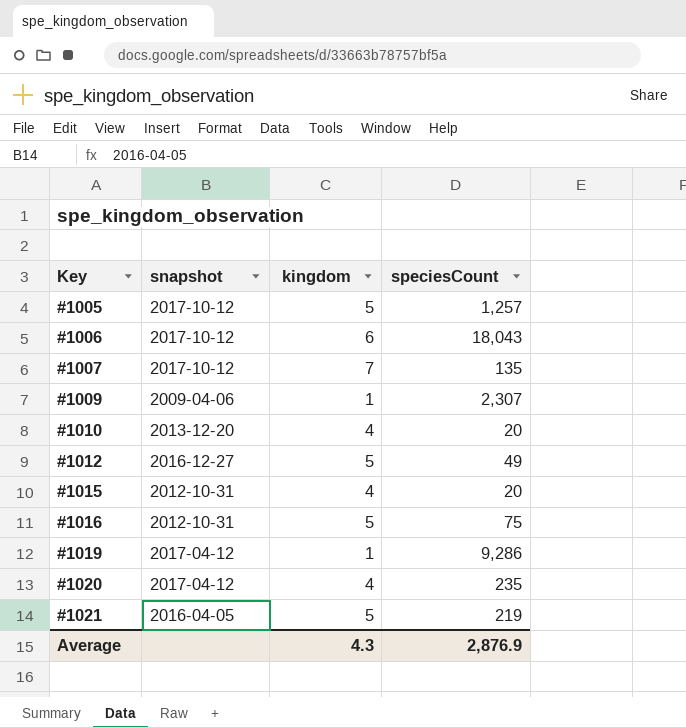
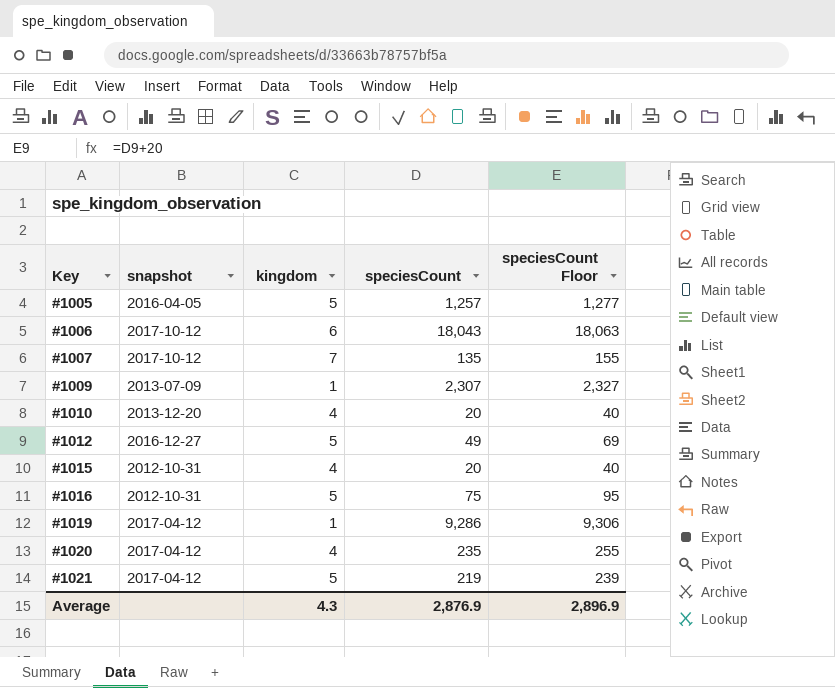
column speciesCount Floor | formula: none -> [speciesCount] + 20
#1005 | snapshot: 2017-10-12 -> 2016-04-05
#1009 | snapshot: 2009-04-06 -> 2013-07-09
#1021 | snapshot: 2016-04-05 -> 2017-04-12

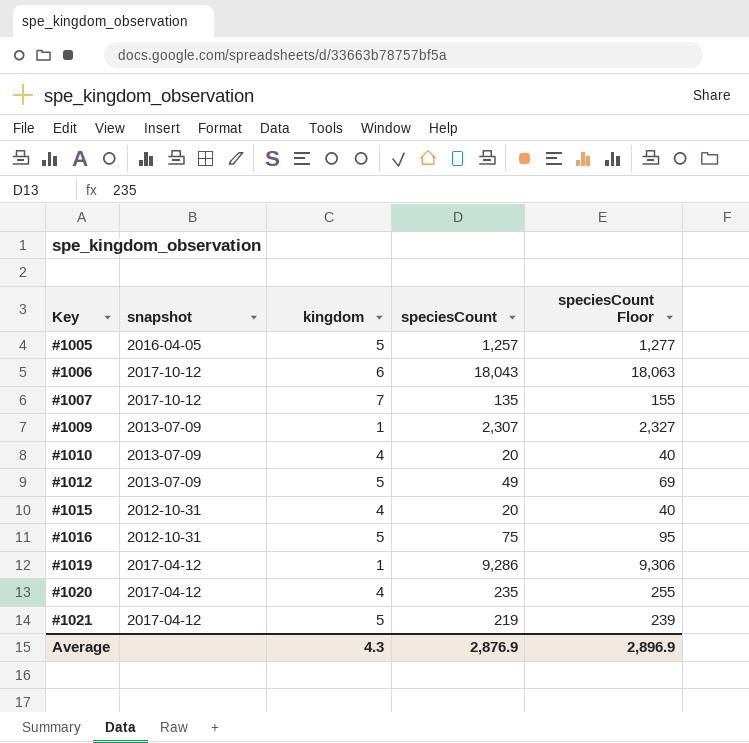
#1010 | snapshot: 2013-12-20 -> 2013-07-09
#1012 | snapshot: 2016-12-27 -> 2013-07-09

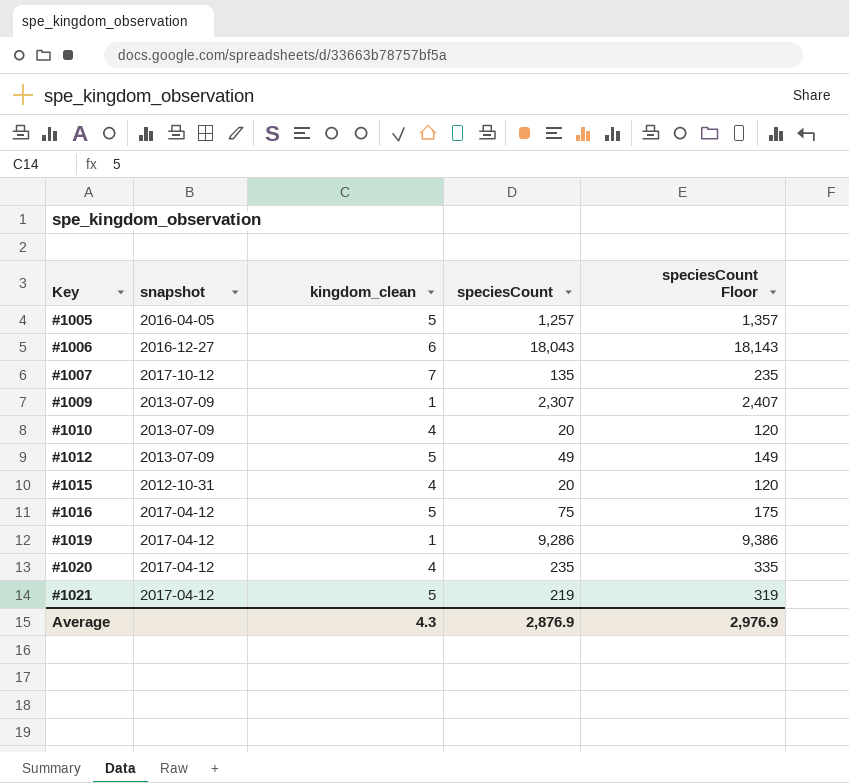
column name: kingdom -> kingdom_clean
column speciesCount Floor | formula: [speciesCount] + 20 -> [speciesCount] + 100
#1006 | snapshot: 2017-10-12 -> 2016-12-27
#1016 | snapshot: 2012-10-31 -> 2017-04-12
Average | speciesCount Floor: 2,896.9 -> 2,976.9

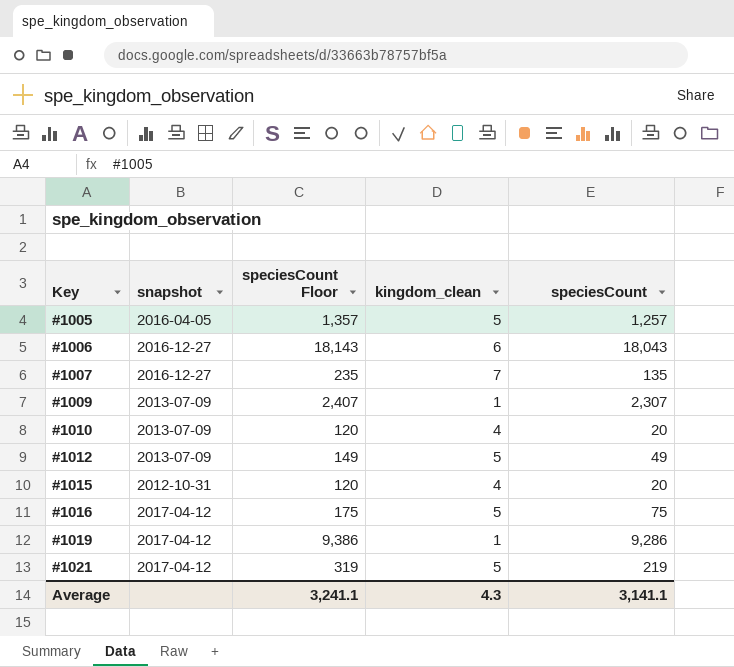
column speciesCount Floor | position: 5 -> 3
row #1020: 2017-04-12 | 4 | 235 | 335 -> none
#1007 | snapshot: 2017-10-12 -> 2016-12-27
Average | speciesCount Floor: 2,976.9 -> 3,241.1
Average | speciesCount: 2,876.9 -> 3,141.1

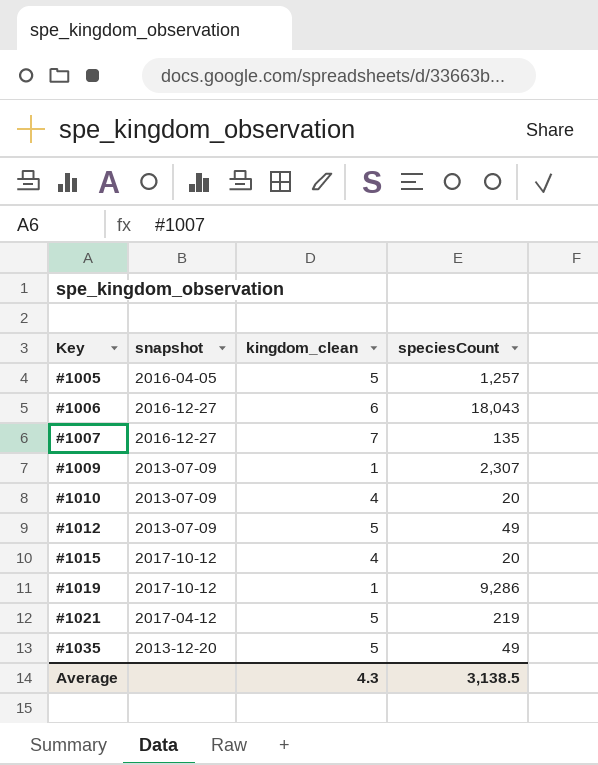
column speciesCount Floor | formula: [speciesCount] + 100 -> none
row #1016: 2017-04-12 | 175 | 5 | 75 -> none
#1015 | snapshot: 2012-10-31 -> 2017-10-12
#1019 | snapshot: 2017-04-12 -> 2017-10-12
row #1035: none -> 2013-12-20 | 5 | 49
Average | speciesCount: 3,141.1 -> 3,138.5

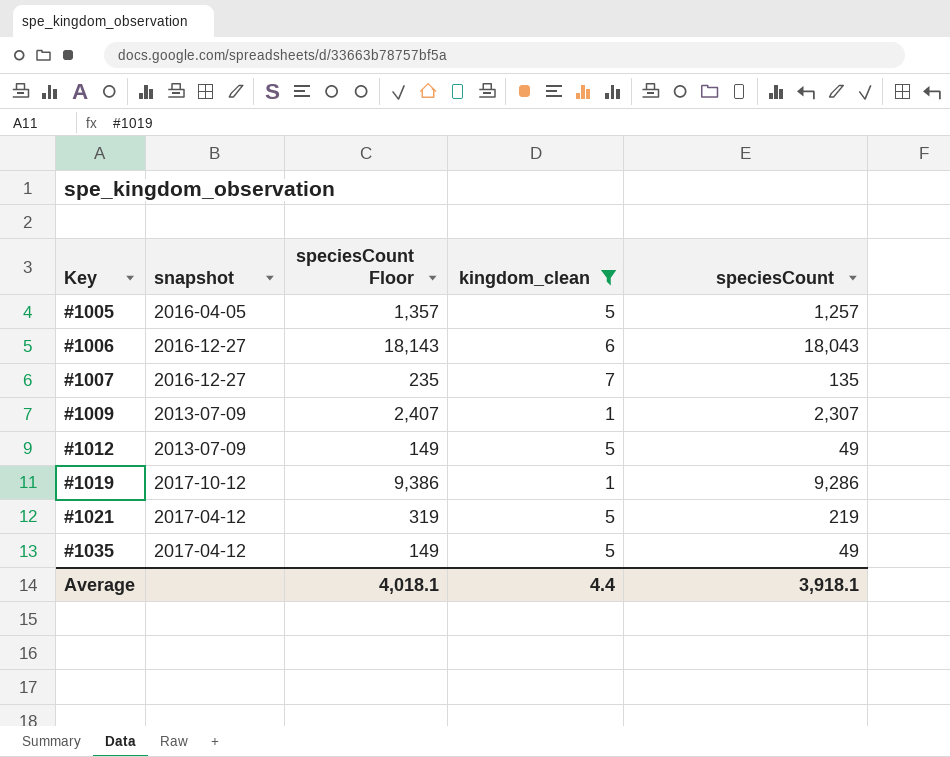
filter: none -> kingdom_clean != 4
column speciesCount Floor | formula: none -> [speciesCount] + 100
#1035 | snapshot: 2013-12-20 -> 2017-04-12
Average | kingdom_clean: 4.3 -> 4.4
Average | speciesCount: 3,138.5 -> 3,918.1

